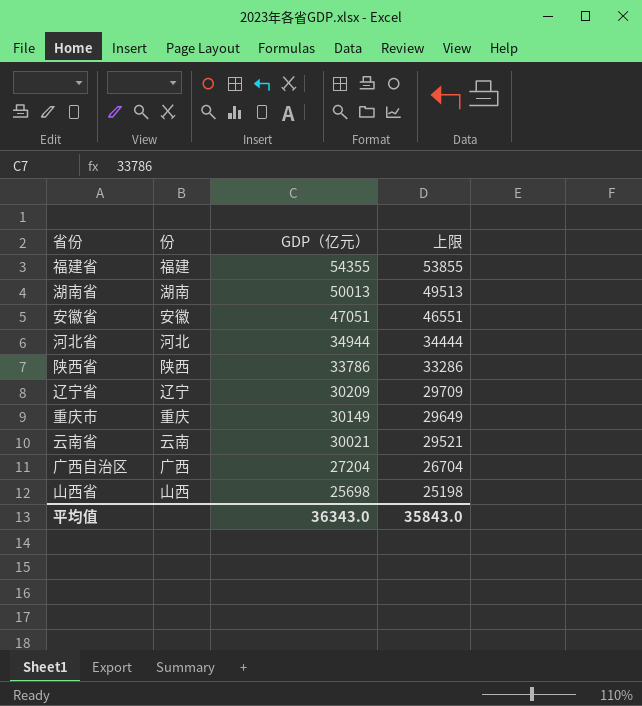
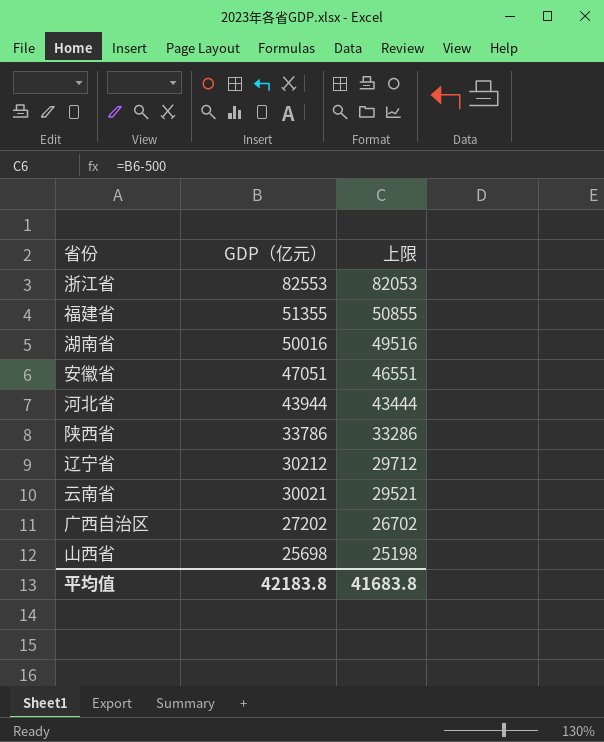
column 份 | position: 2 -> none
row 重庆市: 重庆 | 30149 | 29649 -> none
row 浙江省: none -> 82553 | 82053
福建省 | GDP（亿元）: 54355 -> 51355
福建省 | 上限: 53855 -> 50855
湖南省 | GDP（亿元）: 50013 -> 50016
湖南省 | 上限: 49513 -> 49516
河北省 | GDP（亿元）: 34944 -> 43944
河北省 | 上限: 34444 -> 43444
辽宁省 | GDP（亿元）: 30209 -> 30212
辽宁省 | 上限: 29709 -> 29712
广西自治区 | GDP（亿元）: 27204 -> 27202
广西自治区 | 上限: 26704 -> 26702
平均值 | GDP（亿元）: 36343.0 -> 42183.8
平均值 | 上限: 35843.0 -> 41683.8

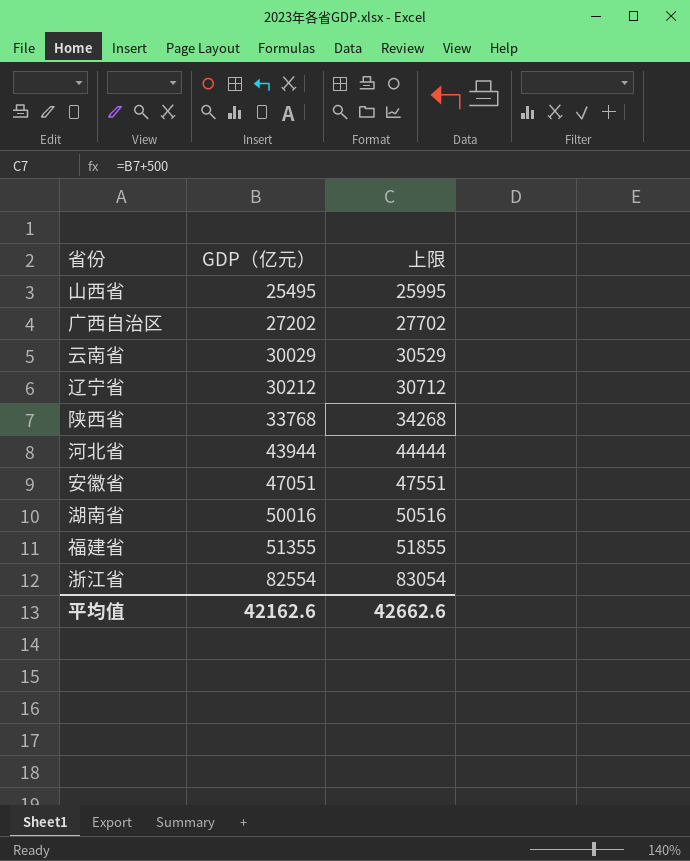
row order: GDP（亿元） descending -> GDP（亿元） ascending
column 上限 | formula: [GDP（亿元）] - 500 -> [GDP（亿元）] + 500
山西省 | GDP（亿元）: 25698 -> 25495
云南省 | GDP（亿元）: 30021 -> 30029
陕西省 | GDP（亿元）: 33786 -> 33768
浙江省 | GDP（亿元）: 82553 -> 82554
平均值 | GDP（亿元）: 42183.8 -> 42162.6
平均值 | 上限: 41683.8 -> 42662.6

